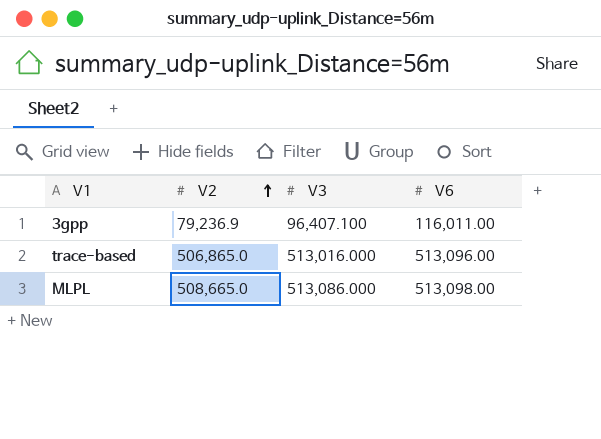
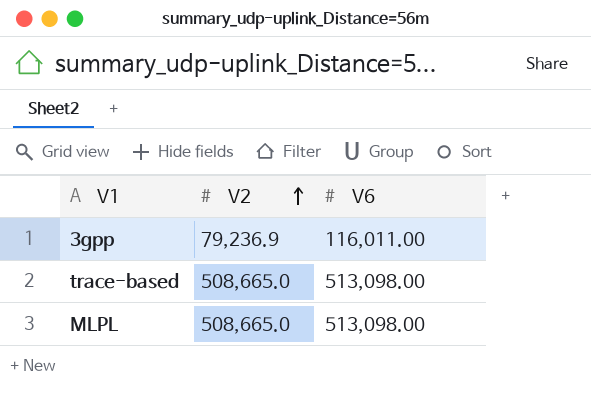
column V3 | position: 3 -> none
trace-based | V2: 506,865.0 -> 508,665.0
trace-based | V6: 513,096.00 -> 513,098.00

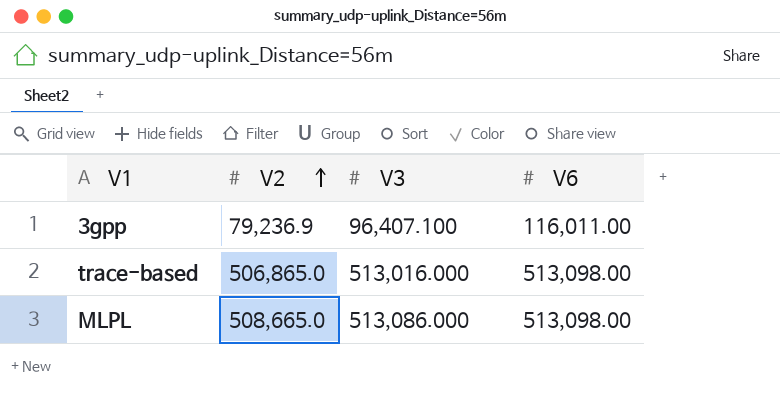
column V3 | position: none -> 3
trace-based | V2: 508,665.0 -> 506,865.0

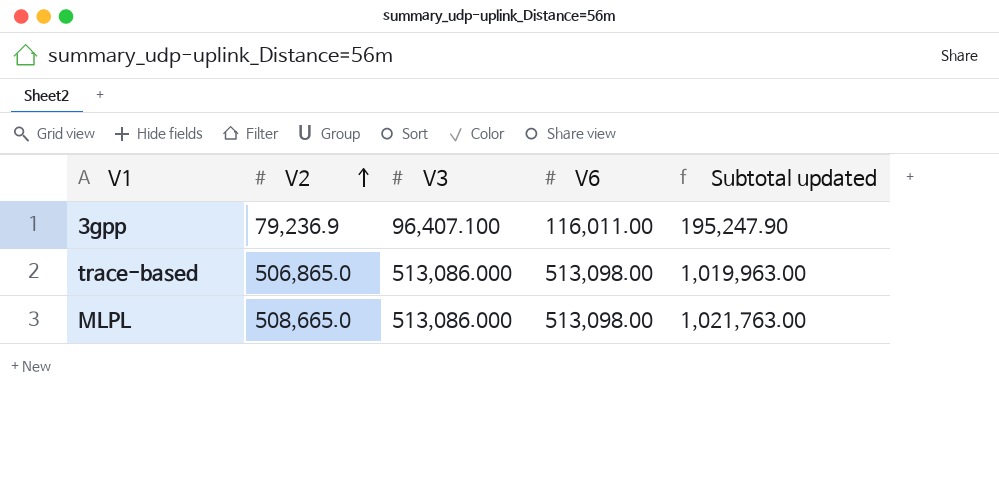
column Subtotal updated | formula: none -> [V2] + [V6]
trace-based | V3: 513,016.000 -> 513,086.000

